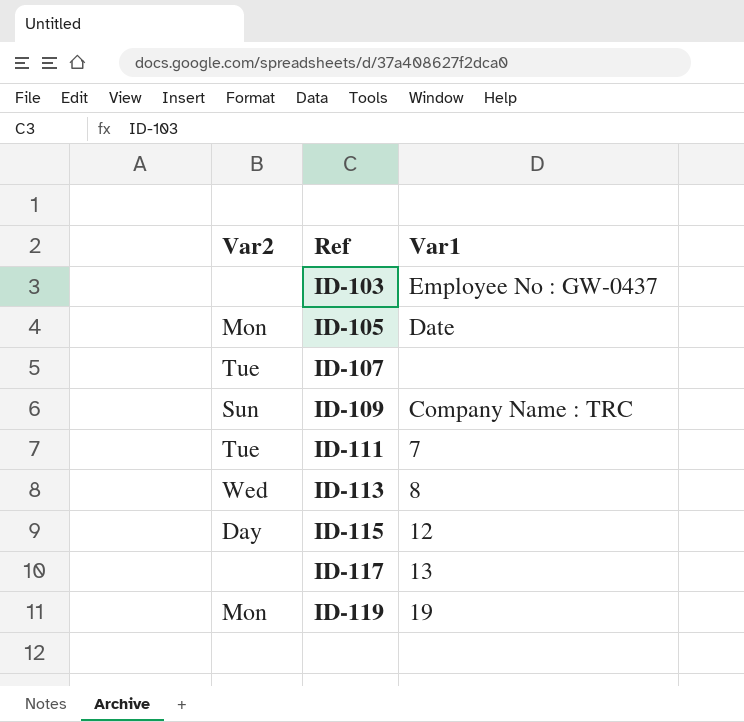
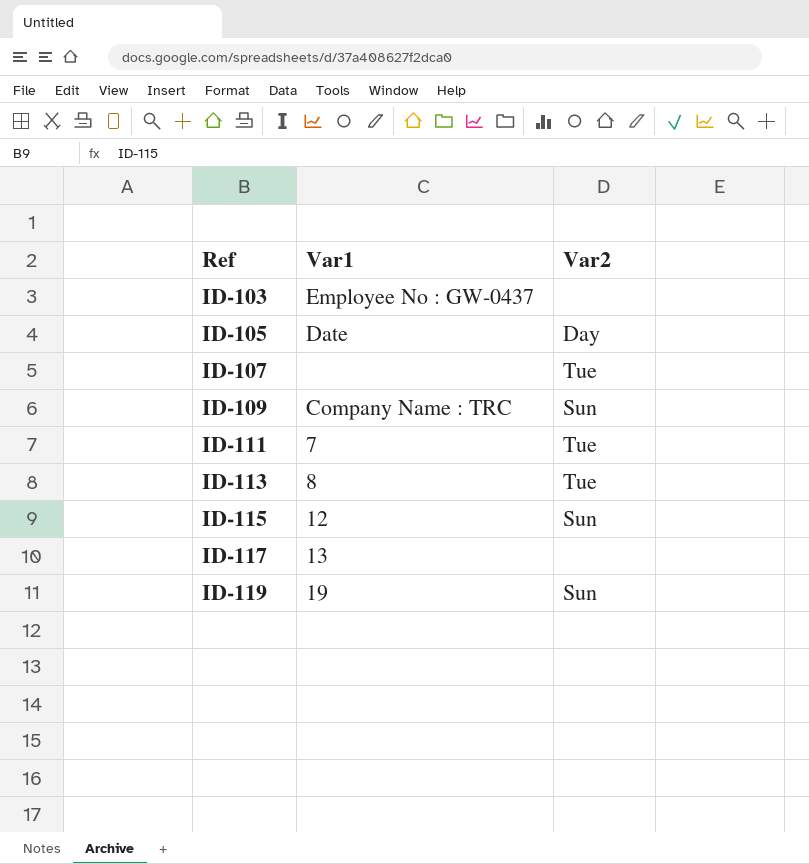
column Var2 | position: 1 -> 3
ID-105 | Var2: Mon -> Day
ID-113 | Var2: Wed -> Tue
ID-115 | Var2: Day -> Sun
ID-119 | Var2: Mon -> Sun

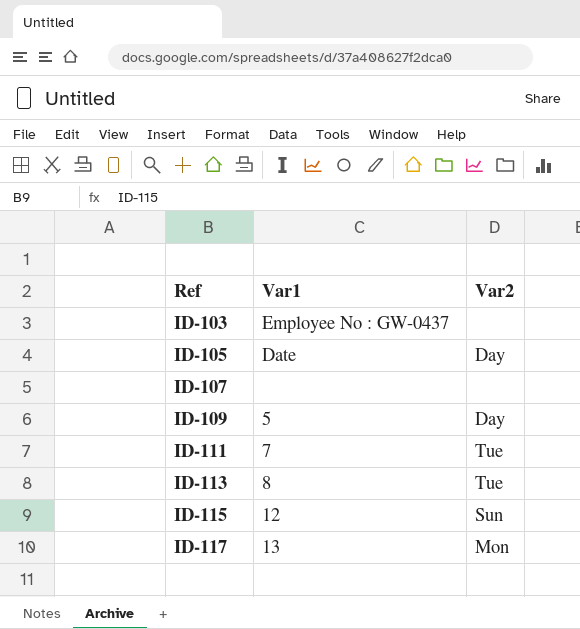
row ID-119: 19 | Sun -> none
ID-107 | Var2: Tue -> none
ID-109 | Var1: Company Name : TRC -> 5
ID-109 | Var2: Sun -> Day
ID-117 | Var2: none -> Mon

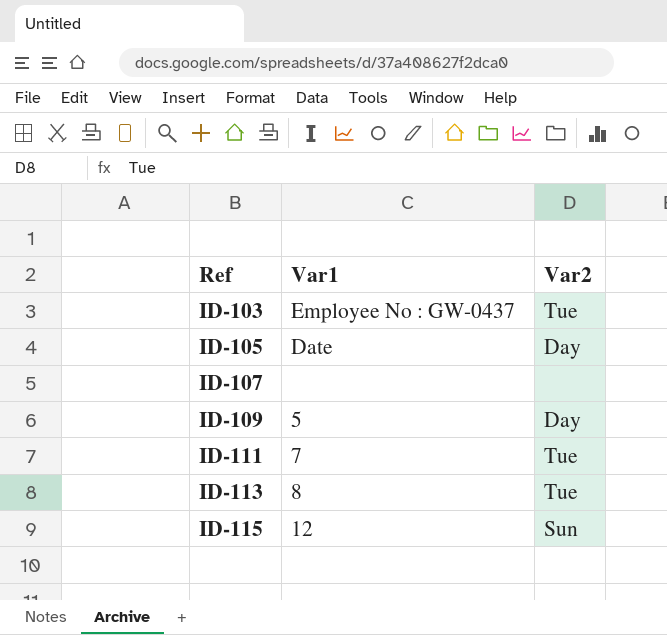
row ID-117: 13 | Mon -> none
ID-103 | Var2: none -> Tue

